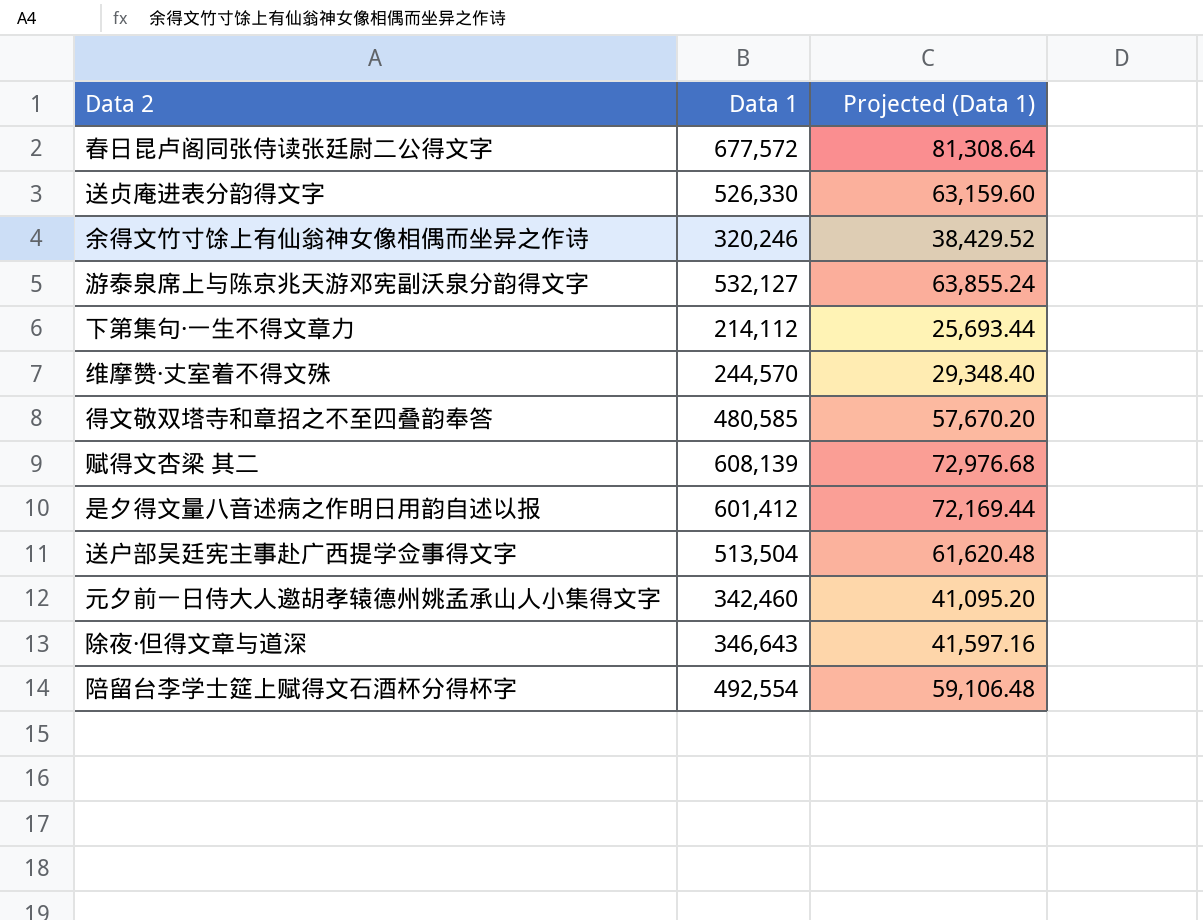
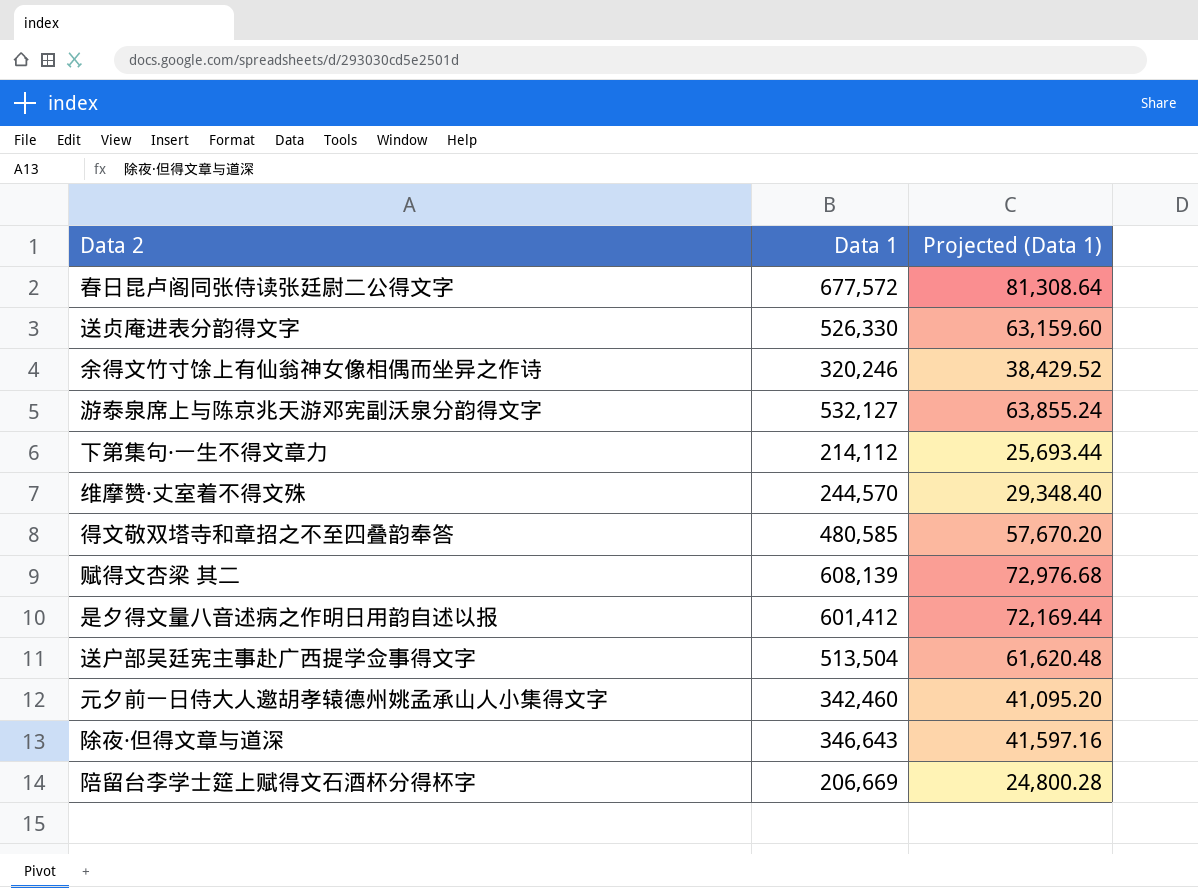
陪留台李学士筵上赋得文石酒杯分得杯字 | Data 1: 492,554 -> 206,669
陪留台李学士筵上赋得文石酒杯分得杯字 | Projected (Data 1): 59,106.48 -> 24,800.28

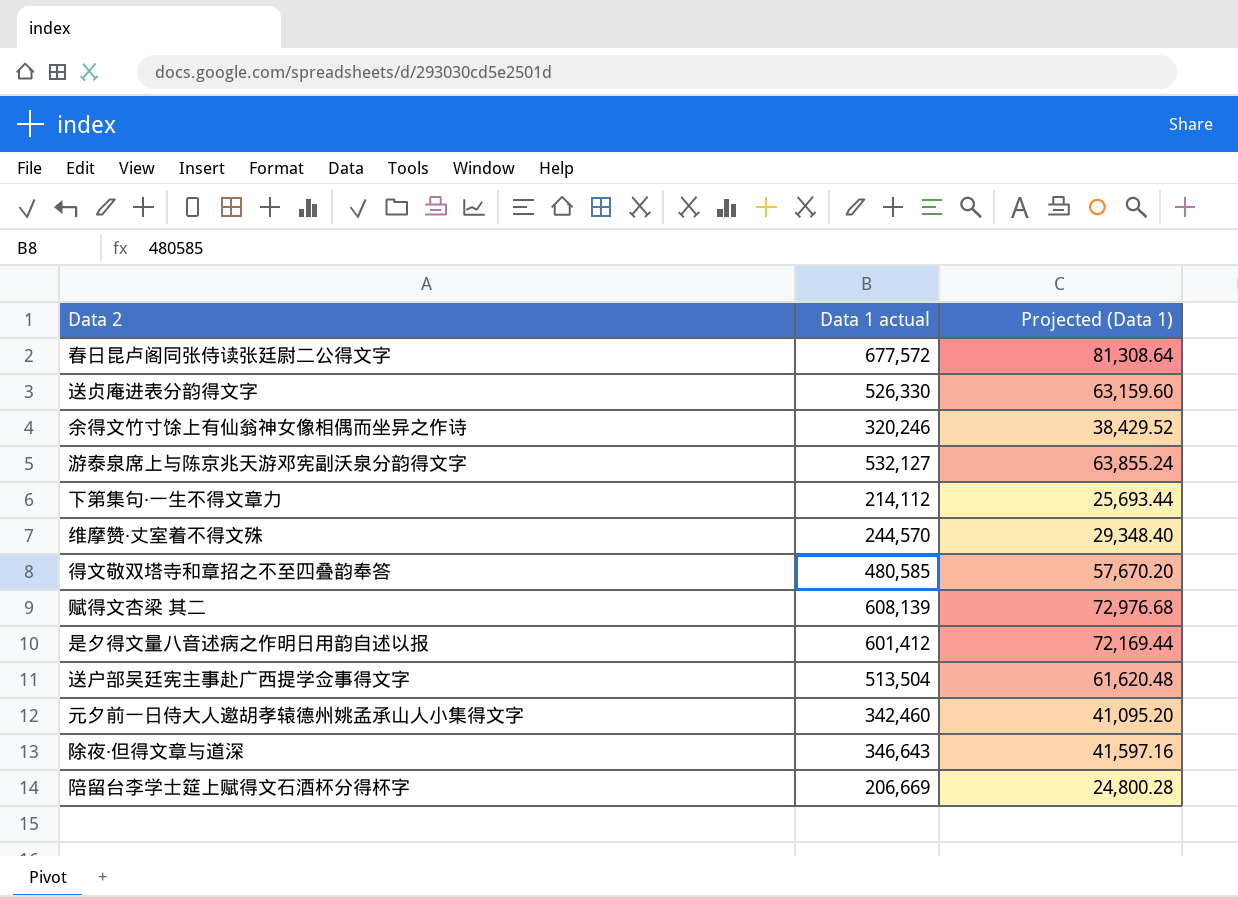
column name: Data 1 -> Data 1 actual

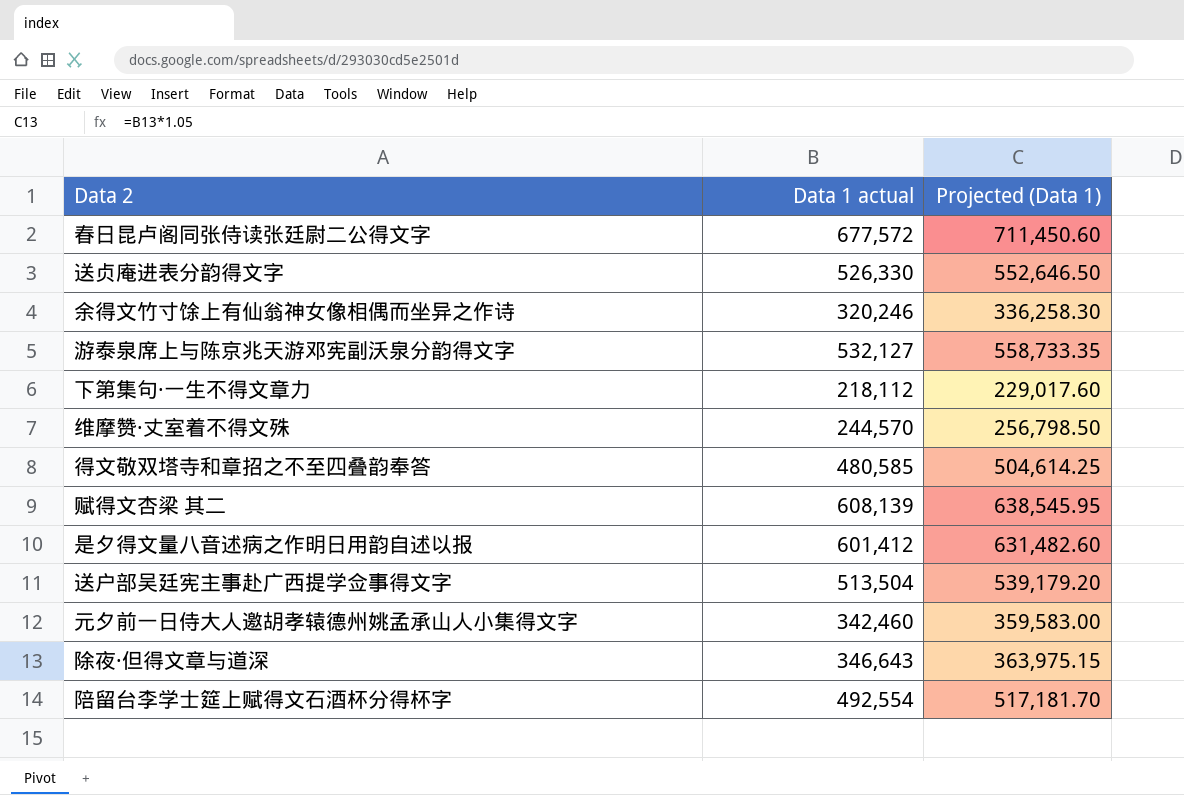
column Projected (Data 1) | formula: [Data 1 actual] * 0.12 -> [Data 1 actual] * 1.05
下第集句·一生不得文章力 | Data 1 actual: 214,112 -> 218,112
陪留台李学士筵上赋得文石酒杯分得杯字 | Data 1 actual: 206,669 -> 492,554

